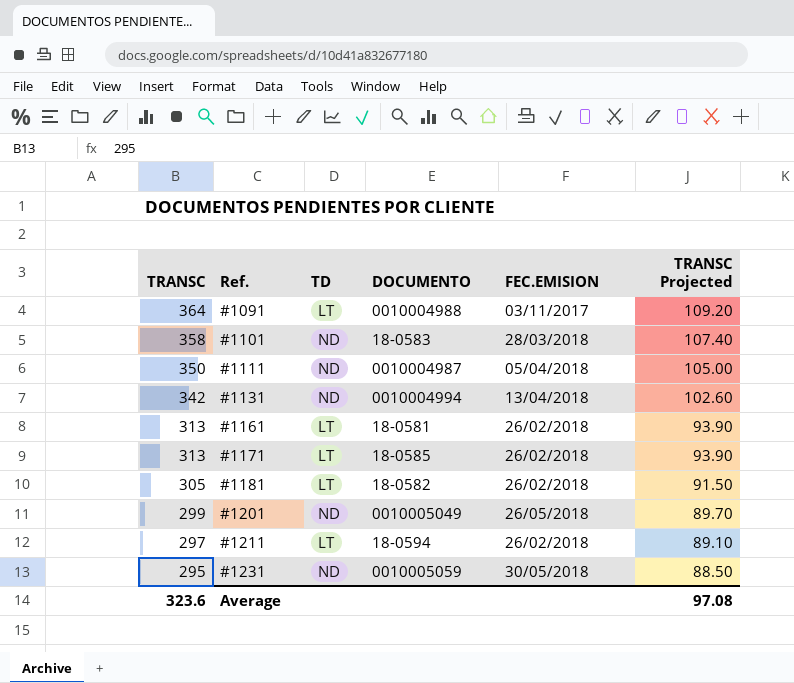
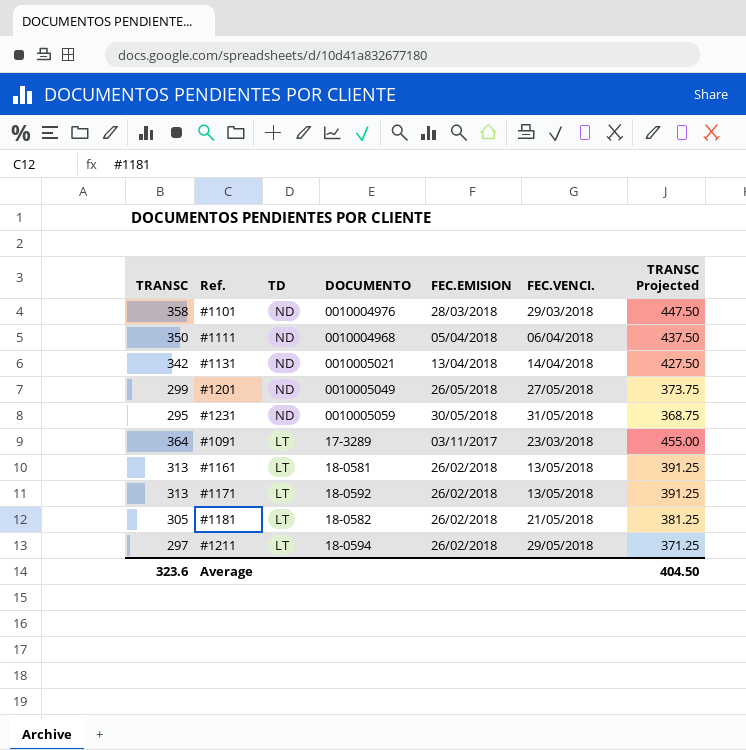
row order: TRANSC descending -> TD descending
column FEC.VENCI. | position: none -> 6
column TRANSC Projected | formula: [TRANSC] * 0.3 -> [TRANSC] * 1.25
#1101 | DOCUMENTO: 18-0583 -> 0010004976
#1111 | DOCUMENTO: 0010004987 -> 0010004968
#1131 | DOCUMENTO: 0010004994 -> 0010005021
#1091 | DOCUMENTO: 0010004988 -> 17-3289
#1171 | DOCUMENTO: 18-0585 -> 18-0592
Average | TRANSC Projected: 97.08 -> 404.50

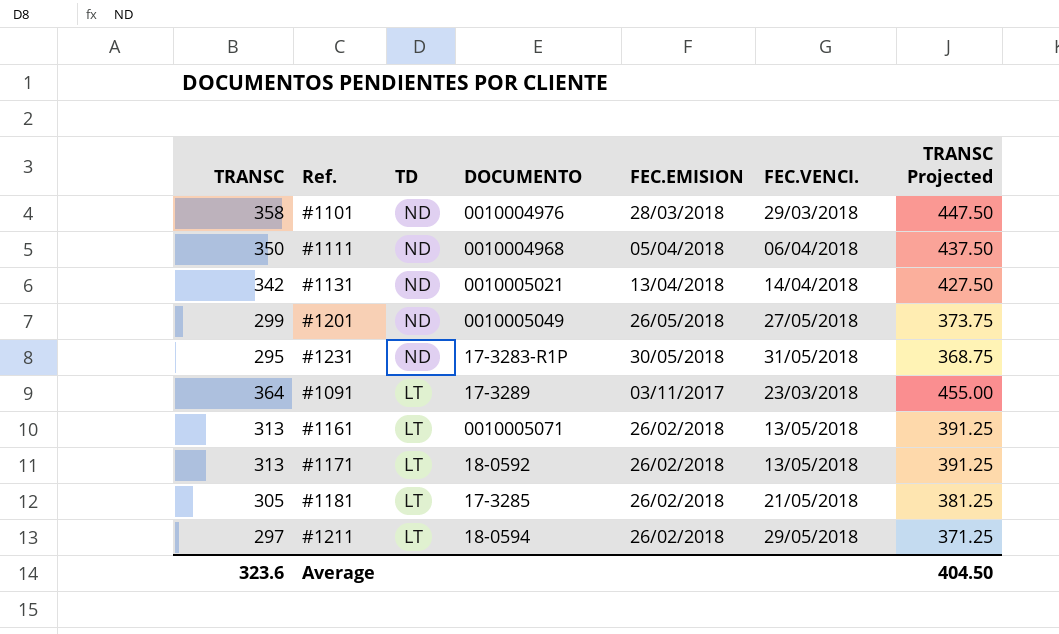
#1231 | DOCUMENTO: 0010005059 -> 17-3283-R1P
#1161 | DOCUMENTO: 18-0581 -> 0010005071
#1181 | DOCUMENTO: 18-0582 -> 17-3285

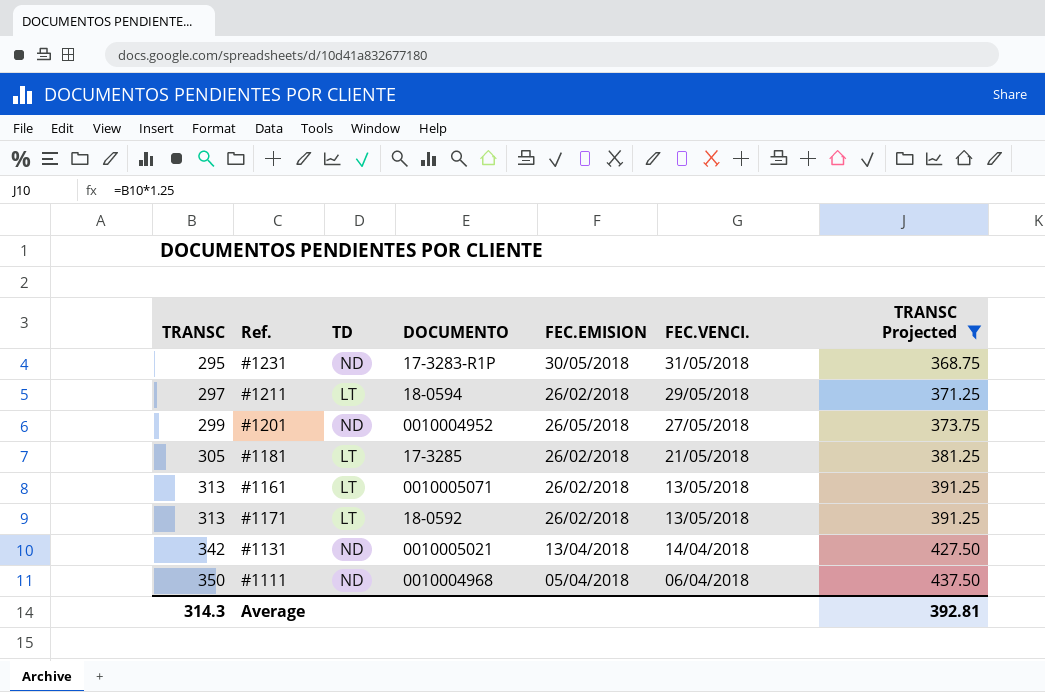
filter: none -> TRANSC Projected <= 437.50
row order: TD descending -> TRANSC ascending
#1201 | DOCUMENTO: 0010005049 -> 0010004952
Average | TRANSC: 323.6 -> 314.3
Average | TRANSC Projected: 404.50 -> 392.81

